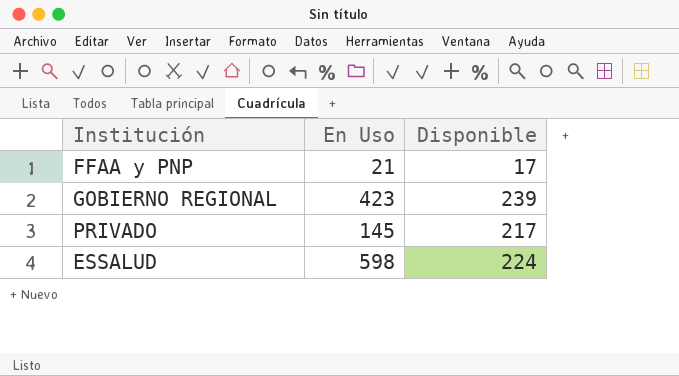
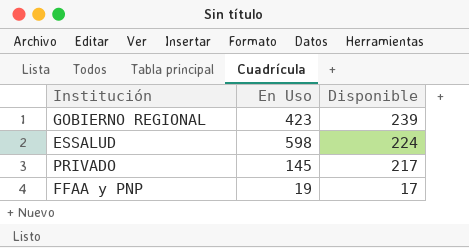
row order: none -> Disponible descending
FFAA y PNP | En Uso: 21 -> 19

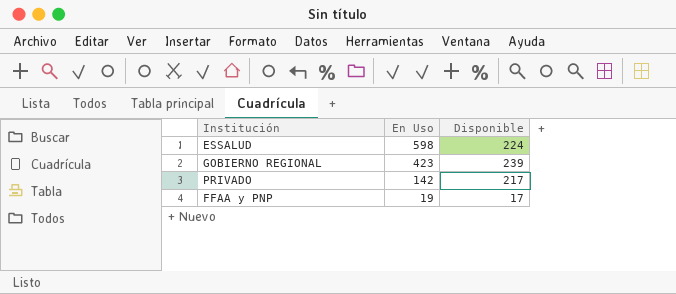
row order: Disponible descending -> En Uso descending
PRIVADO | En Uso: 145 -> 142

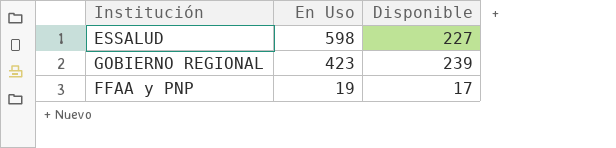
row PRIVADO: 142 | 217 -> none
ESSALUD | Disponible: 224 -> 227

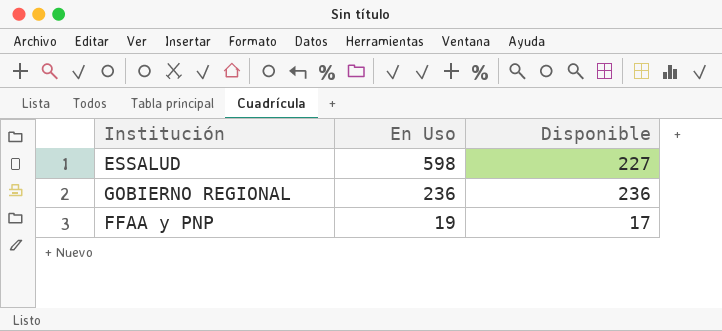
GOBIERNO REGIONAL | En Uso: 423 -> 236
GOBIERNO REGIONAL | Disponible: 239 -> 236

